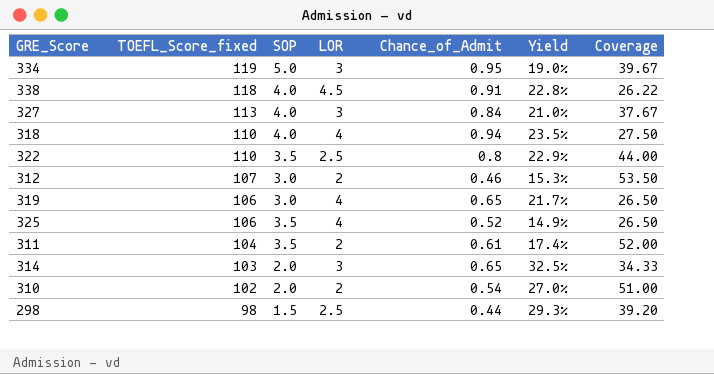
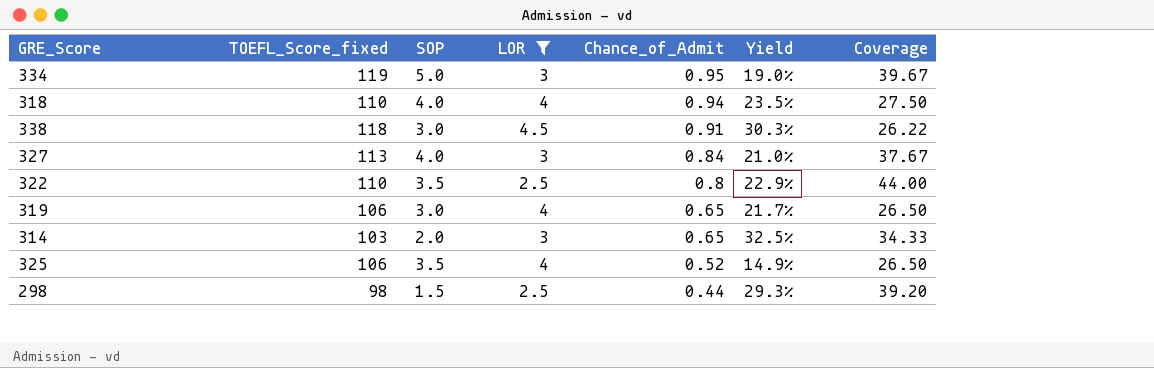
filter: none -> LOR != 2
row order: TOEFL_Score_fixed descending -> Chance_of_Admit descending
338 | SOP: 4.0 -> 3.0
338 | Yield: 22.8% -> 30.3%

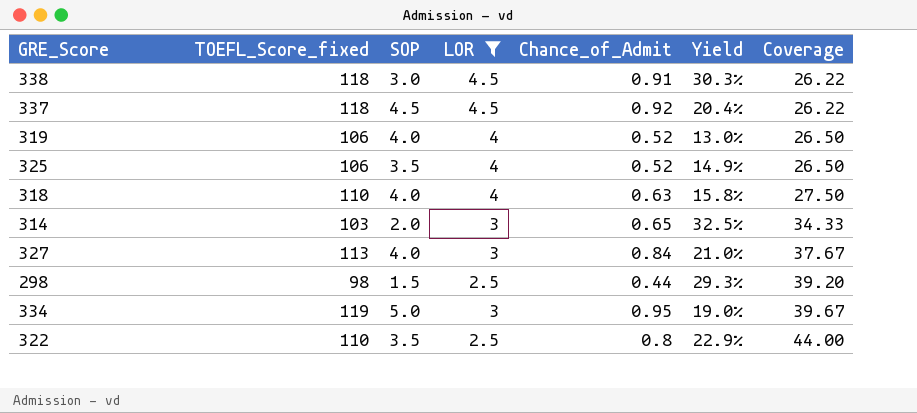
row order: Chance_of_Admit descending -> Coverage ascending
row 337: none -> 118 | 4.5 | 4.5 | 0.92 | 20.4% | 26.22
319 | SOP: 3.0 -> 4.0
319 | Chance_of_Admit: 0.65 -> 0.52
319 | Yield: 21.7% -> 13.0%
318 | Chance_of_Admit: 0.94 -> 0.63
318 | Yield: 23.5% -> 15.8%

